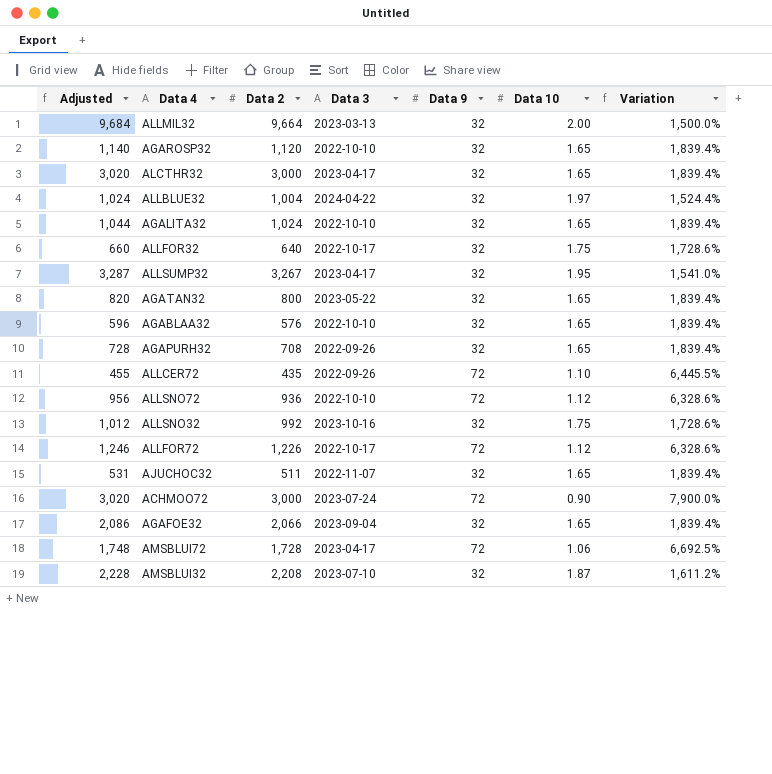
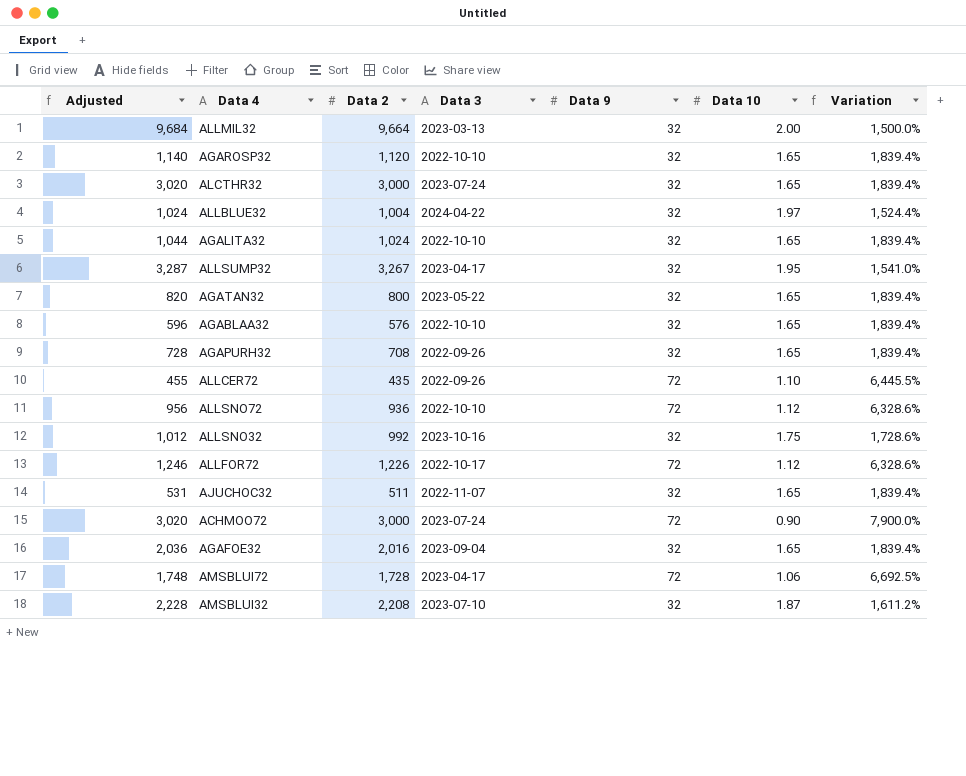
row ALLFOR32: 660 | 640 | 2022-10-17 | 32 | 1.75 | 1,728.6% -> none
ALCTHR32 | Data 3: 2023-04-17 -> 2023-07-24
AGAFOE32 | Adjusted: 2,086 -> 2,036
AGAFOE32 | Data 2: 2,066 -> 2,016

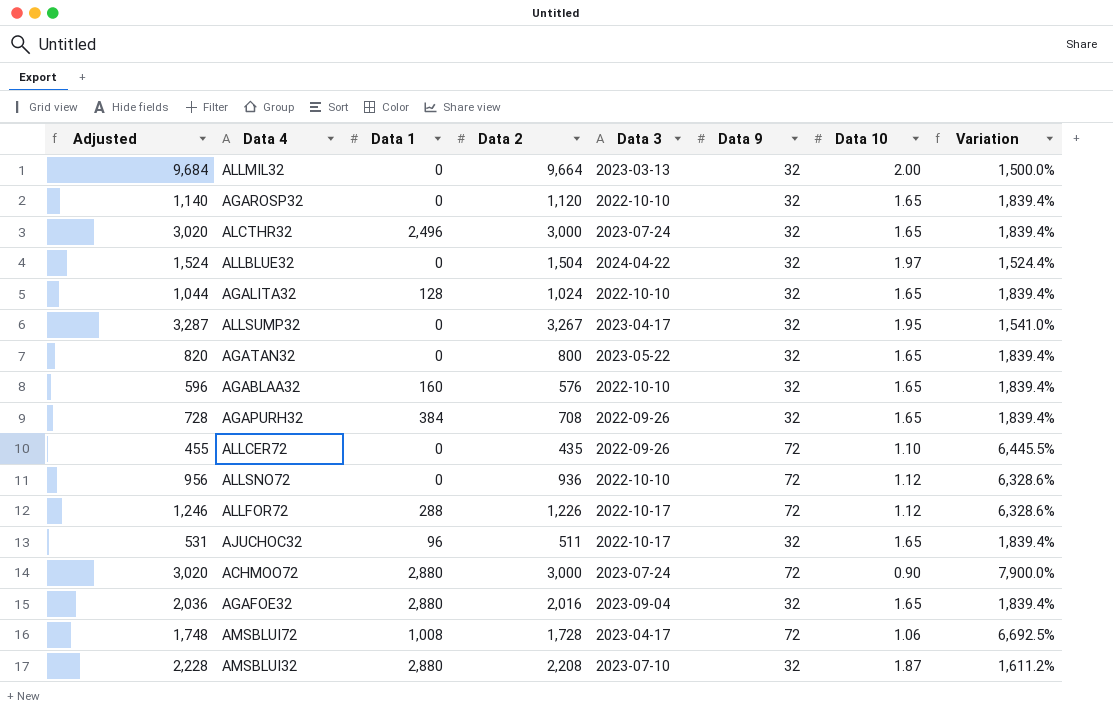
column Data 1 | position: none -> 3
row ALLSNO32: 1,012 | 992 | 2023-10-16 | 32 | 1.75 | 1,728.6% -> none
ALLBLUE32 | Adjusted: 1,024 -> 1,524
ALLBLUE32 | Data 2: 1,004 -> 1,504
AJUCHOC32 | Data 3: 2022-11-07 -> 2022-10-17

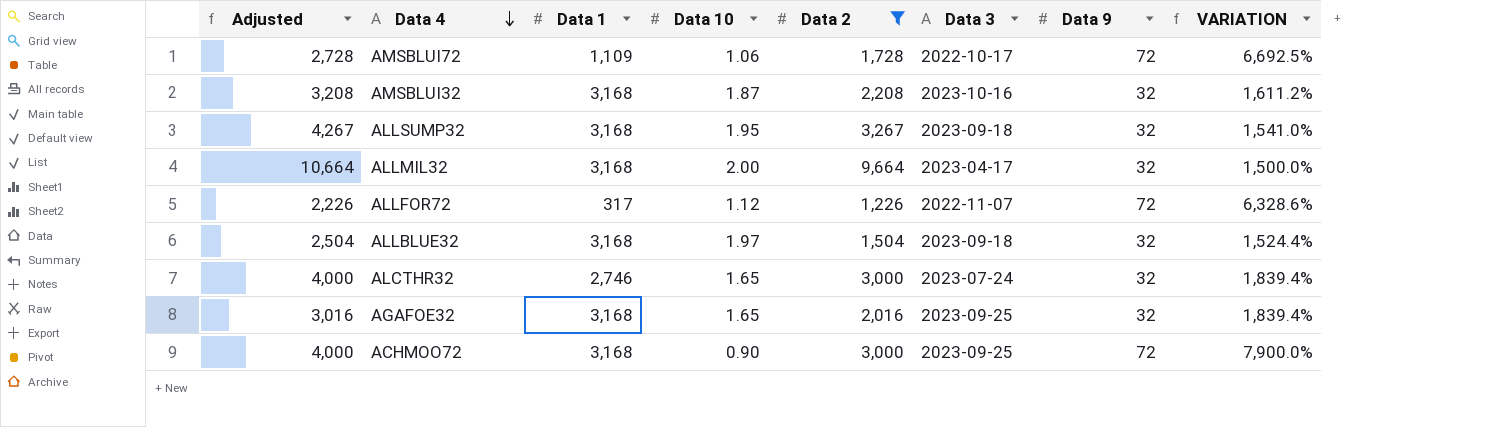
filter: none -> Data 2 >= 1,226
row order: none -> Data 4 descending
column Adjusted | formula: [Data 2] + 20 -> [Data 2] + 1000
column Data 10 | position: 7 -> 4
column name: Variation -> VARIATION
AMSBLUI72 | Data 1: 1,008 -> 1,109
AMSBLUI72 | Data 3: 2023-04-17 -> 2022-10-17
AMSBLUI32 | Data 1: 2,880 -> 3,168
AMSBLUI32 | Data 3: 2023-07-10 -> 2023-10-16
ALLSUMP32 | Data 1: 0 -> 3,168
ALLSUMP32 | Data 3: 2023-04-17 -> 2023-09-18
ALLMIL32 | Data 1: 0 -> 3,168
ALLMIL32 | Data 3: 2023-03-13 -> 2023-04-17
ALLFOR72 | Data 1: 288 -> 317
ALLFOR72 | Data 3: 2022-10-17 -> 2022-11-07
ALLBLUE32 | Data 1: 0 -> 3,168
ALLBLUE32 | Data 3: 2024-04-22 -> 2023-09-18
ALCTHR32 | Data 1: 2,496 -> 2,746
AGAFOE32 | Data 1: 2,880 -> 3,168
AGAFOE32 | Data 3: 2023-09-04 -> 2023-09-25
ACHMOO72 | Data 1: 2,880 -> 3,168
ACHMOO72 | Data 3: 2023-07-24 -> 2023-09-25

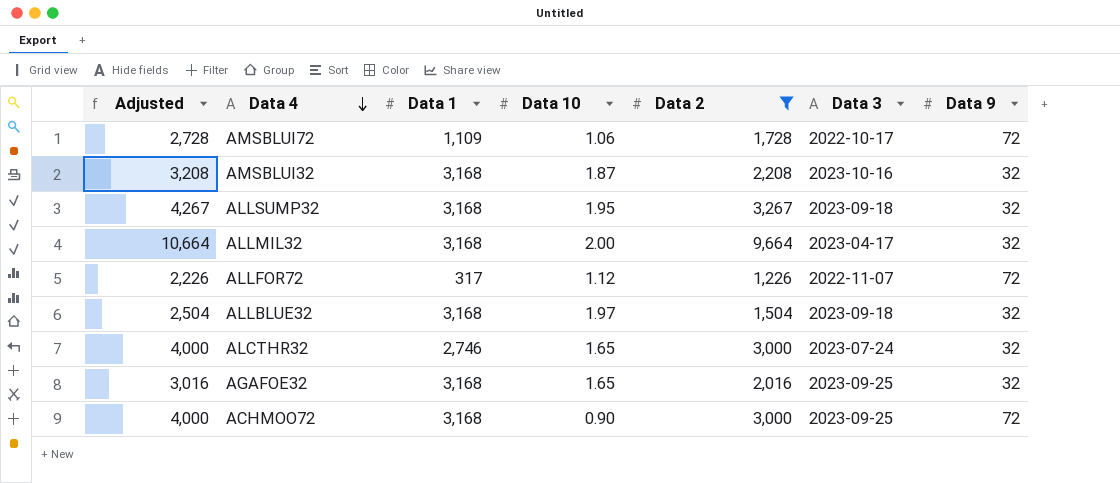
column VARIATION | formula: ([Data 9] - [Data 10]) / [Data 10] -> none

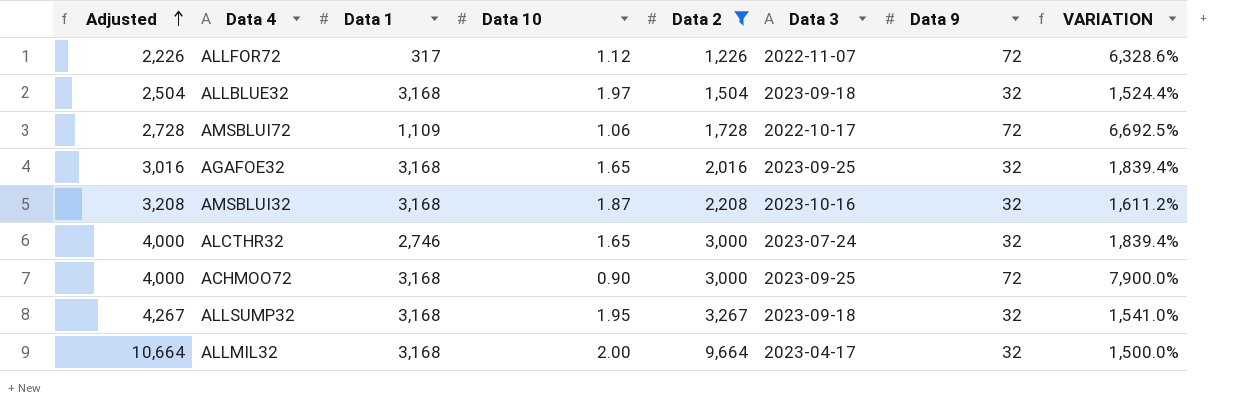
row order: Data 4 descending -> Adjusted ascending
column VARIATION | formula: none -> ([Data 9] - [Data 10]) / [Data 10]

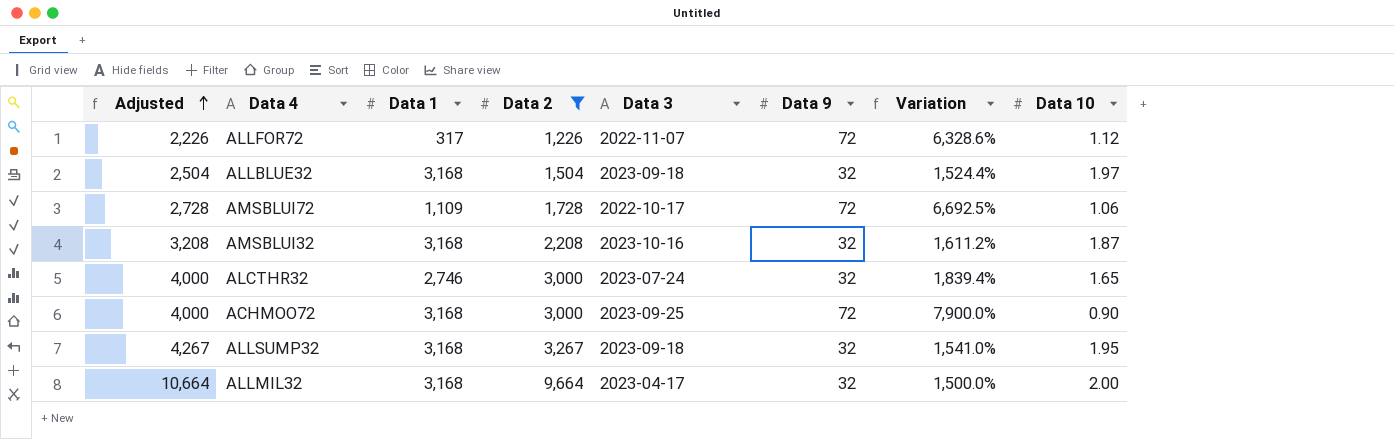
column name: VARIATION -> Variation
column Data 10 | position: 4 -> 8
row AGAFOE32: 3,016 | 3,168 | 1.65 | 2,016 | 2023-09-25 | 32 | 1,839.4% -> none

